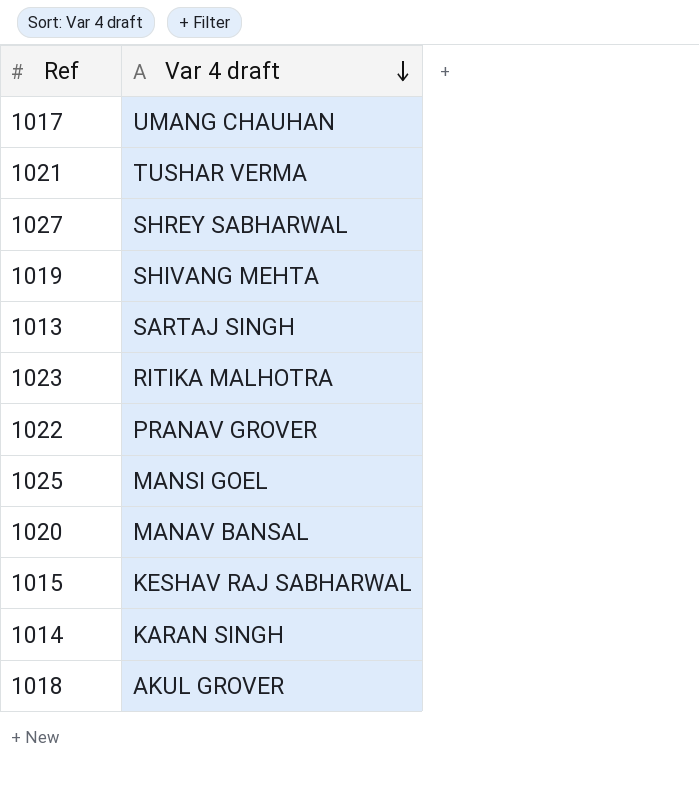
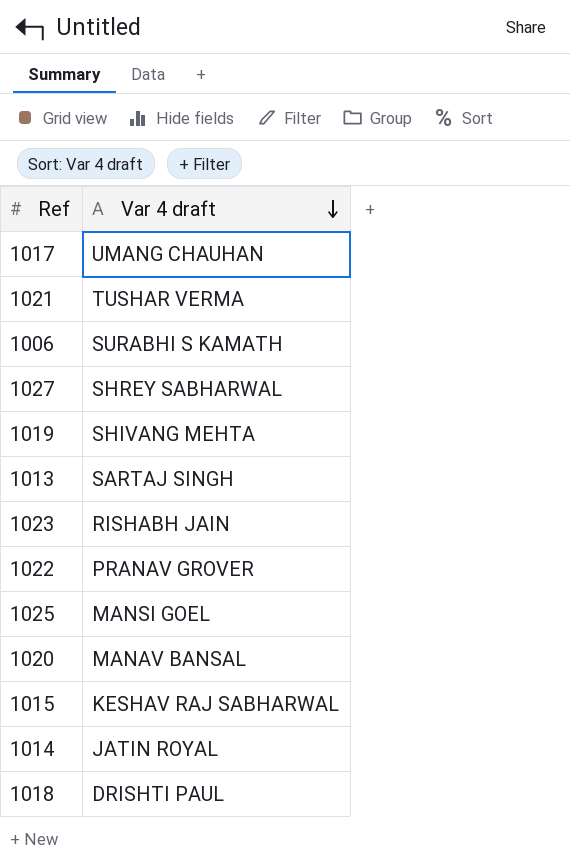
row 1006: none -> SURABHI S KAMATH
1023 | Var 4 draft: RITIKA MALHOTRA -> RISHABH JAIN
1014 | Var 4 draft: KARAN SINGH -> JATIN ROYAL
1018 | Var 4 draft: AKUL GROVER -> DRISHTI PAUL

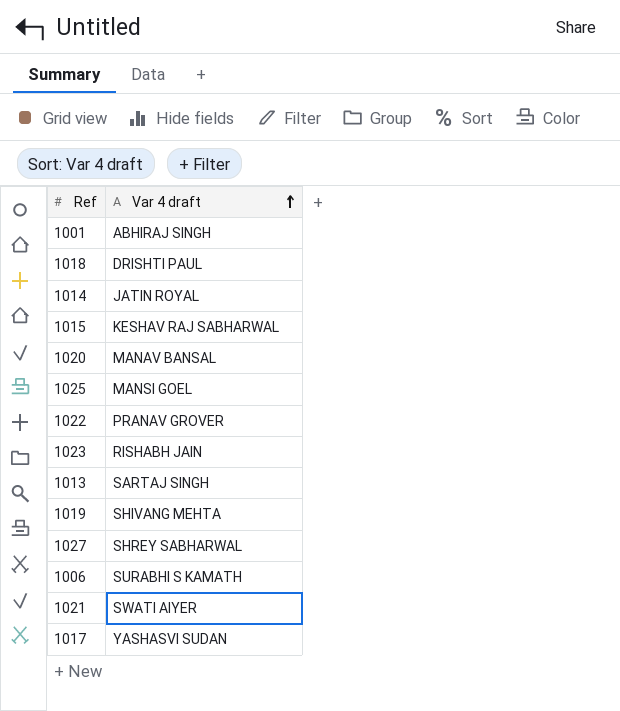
row order: Var 4 draft descending -> Var 4 draft ascending
row 1001: none -> ABHIRAJ SINGH
1021 | Var 4 draft: TUSHAR VERMA -> SWATI AIYER
1017 | Var 4 draft: UMANG CHAUHAN -> YASHASVI SUDAN

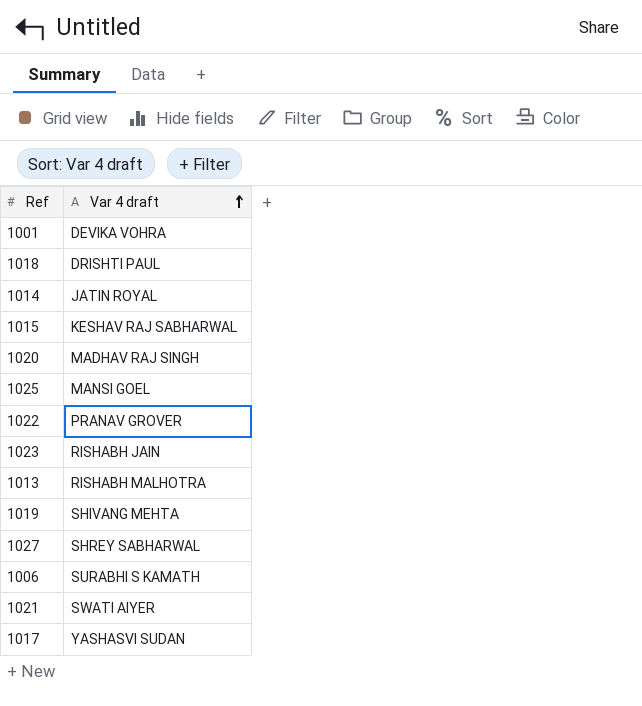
1001 | Var 4 draft: ABHIRAJ SINGH -> DEVIKA VOHRA
1020 | Var 4 draft: MANAV BANSAL -> MADHAV RAJ SINGH
1013 | Var 4 draft: SARTAJ SINGH -> RISHABH MALHOTRA

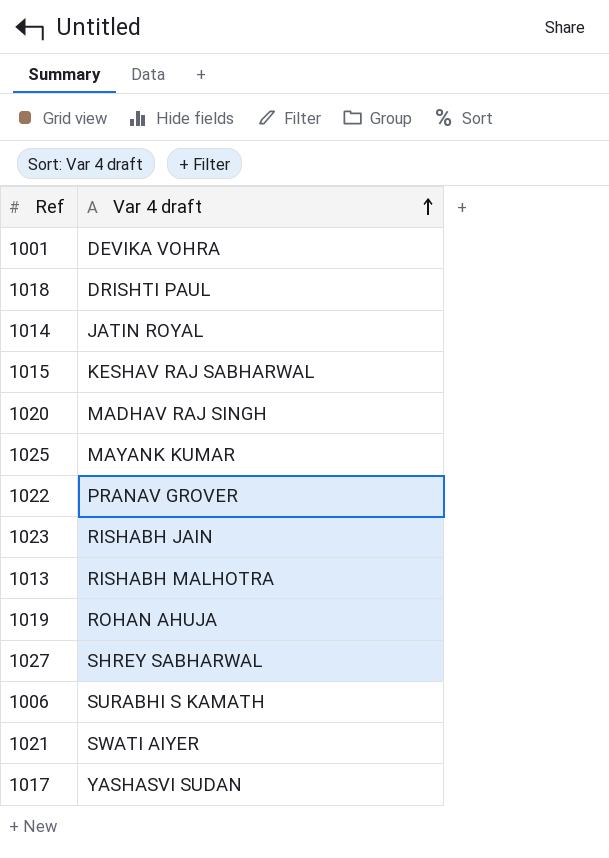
1025 | Var 4 draft: MANSI GOEL -> MAYANK KUMAR
1019 | Var 4 draft: SHIVANG MEHTA -> ROHAN AHUJA

